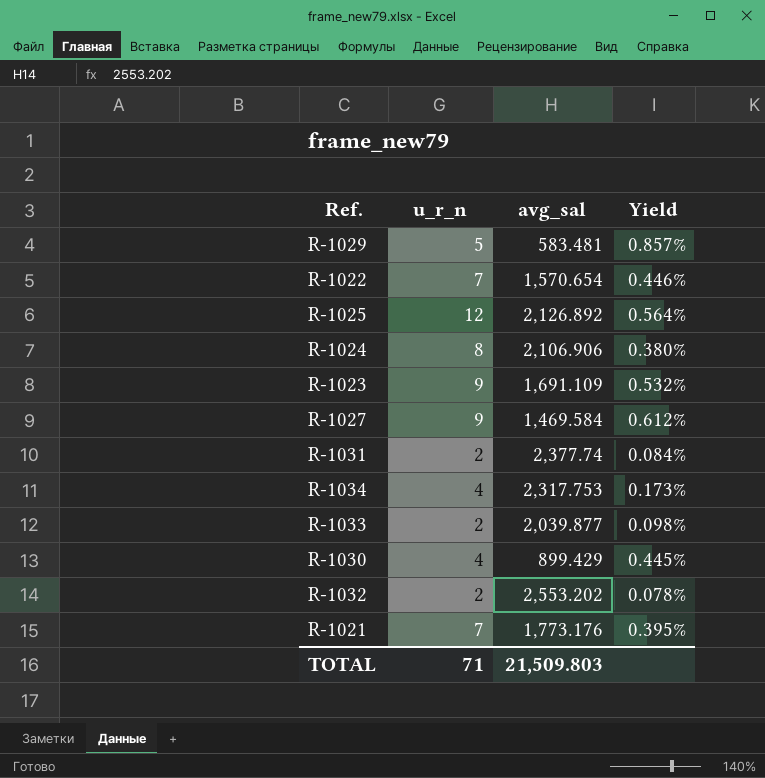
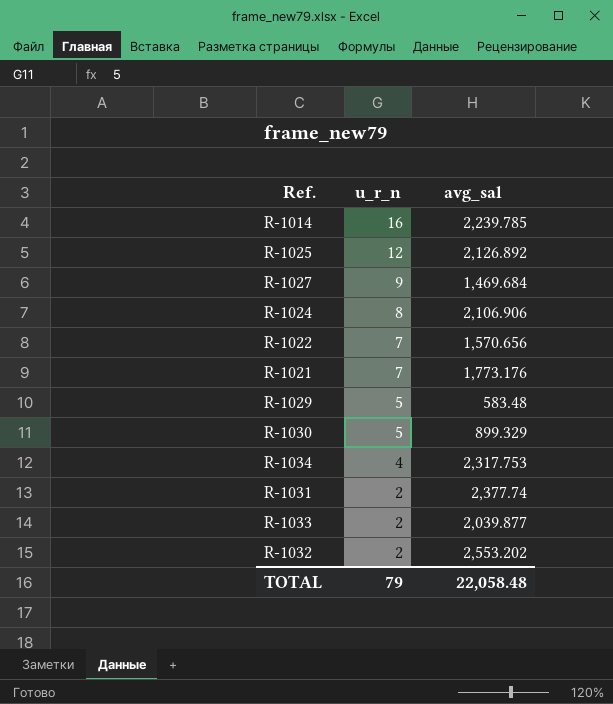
row order: none -> u_r_n descending
column Yield | formula: [u_r_n] / [avg_sal] -> none
row R-1023: 9 | 1,691.109 | 0.532% -> none
row R-1014: none -> 16 | 2,239.785
R-1027 | avg_sal: 1,469.584 -> 1,469.684
R-1022 | avg_sal: 1,570.654 -> 1,570.656
R-1029 | avg_sal: 583.481 -> 583.48
R-1030 | u_r_n: 4 -> 5
R-1030 | avg_sal: 899.429 -> 899.329
TOTAL | u_r_n: 71 -> 79
TOTAL | avg_sal: 21,509.803 -> 22,058.48

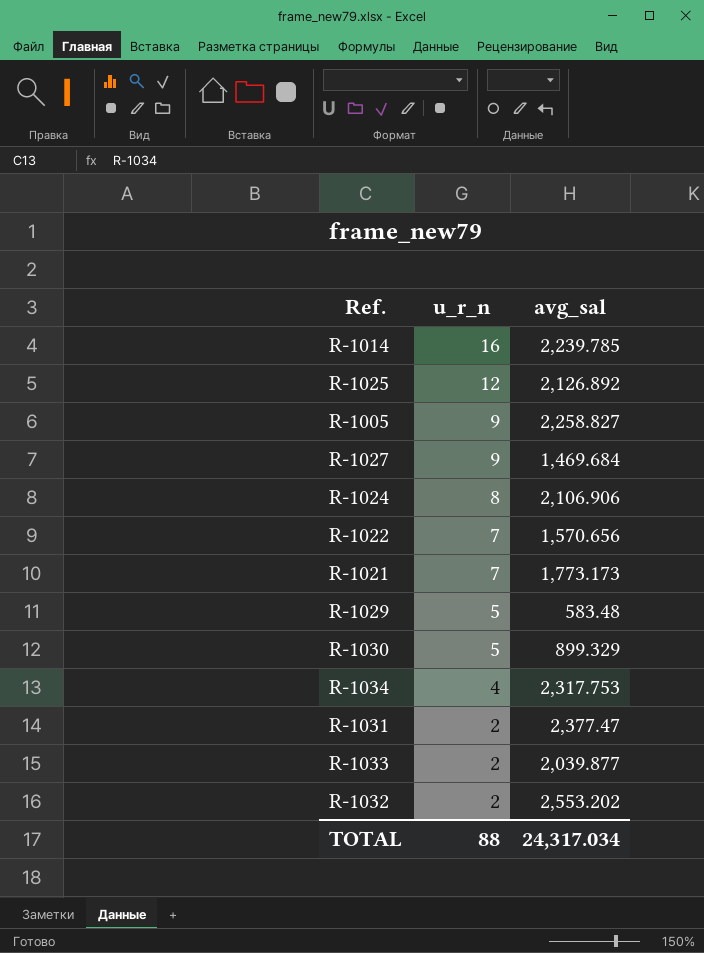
row R-1005: none -> 9 | 2,258.827
R-1021 | avg_sal: 1,773.176 -> 1,773.173
R-1031 | avg_sal: 2,377.74 -> 2,377.47
TOTAL | u_r_n: 79 -> 88
TOTAL | avg_sal: 22,058.48 -> 24,317.034

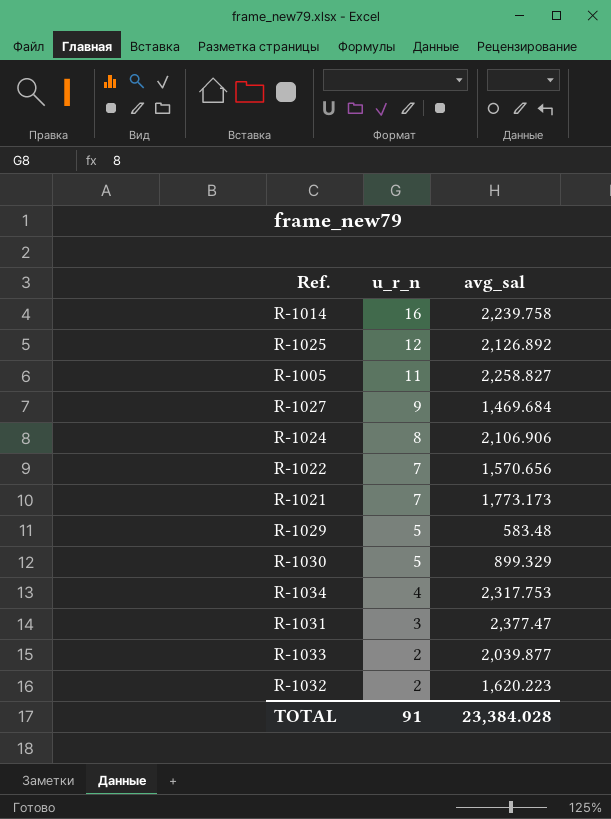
R-1014 | avg_sal: 2,239.785 -> 2,239.758
R-1005 | u_r_n: 9 -> 11
R-1031 | u_r_n: 2 -> 3
R-1032 | avg_sal: 2,553.202 -> 1,620.223
TOTAL | u_r_n: 88 -> 91
TOTAL | avg_sal: 24,317.034 -> 23,384.028

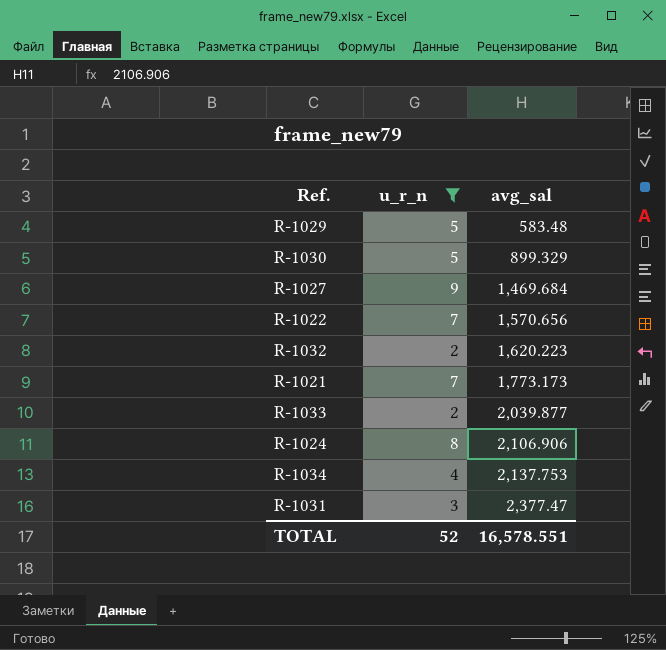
filter: none -> u_r_n <= 9
row order: u_r_n descending -> avg_sal ascending
R-1034 | avg_sal: 2,317.753 -> 2,137.753
TOTAL | u_r_n: 91 -> 52
TOTAL | avg_sal: 23,384.028 -> 16,578.551

